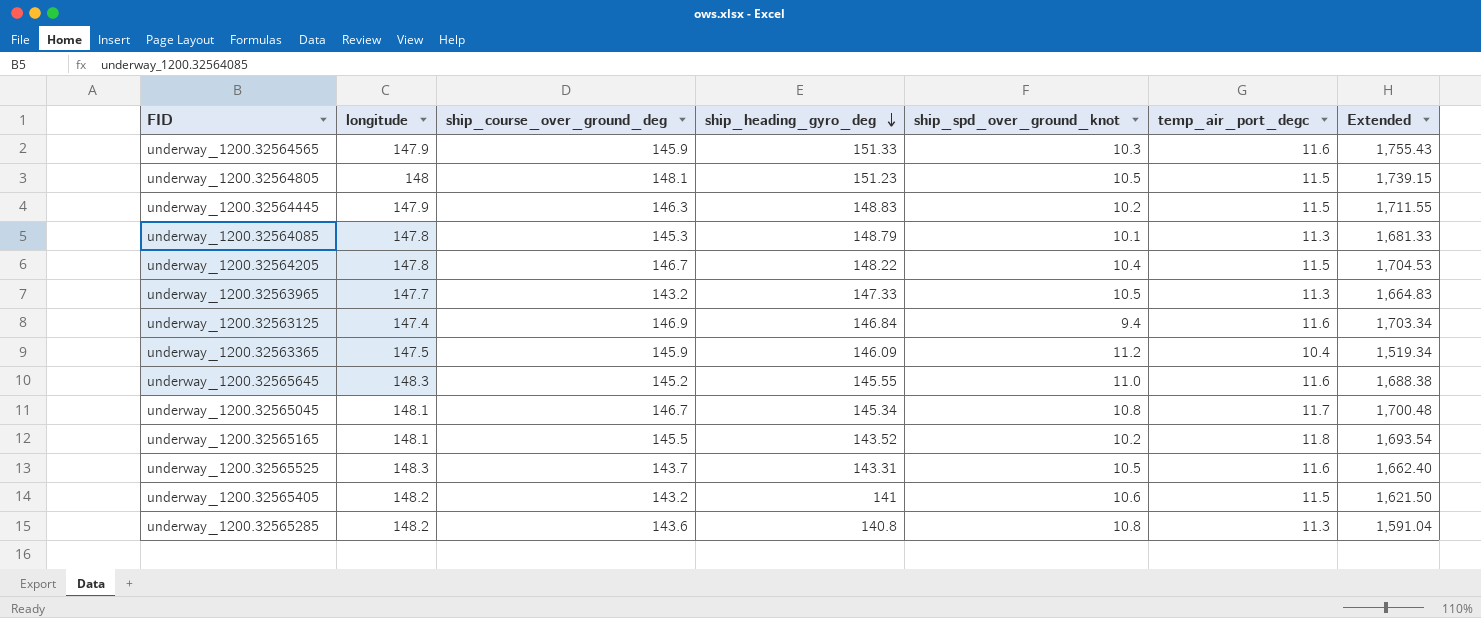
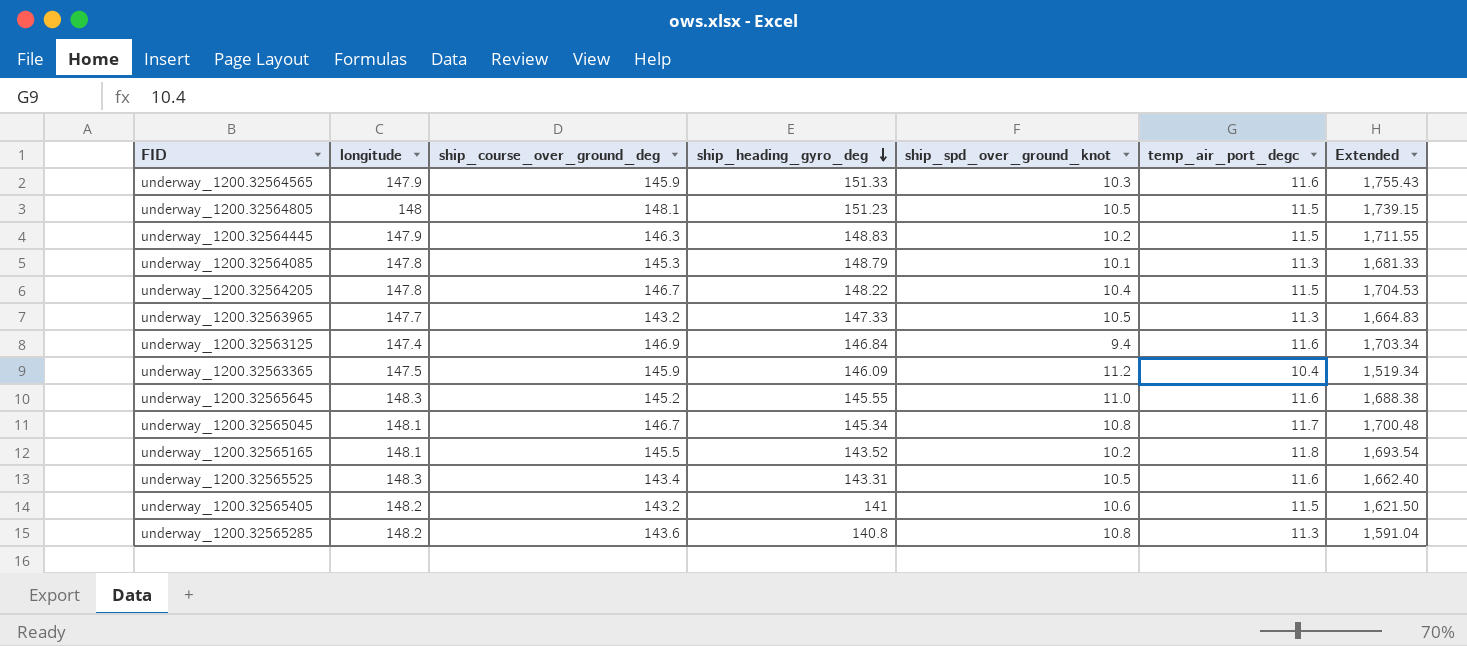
underway_1200.32565525 | ship_course_over_ground_deg: 143.7 -> 143.4

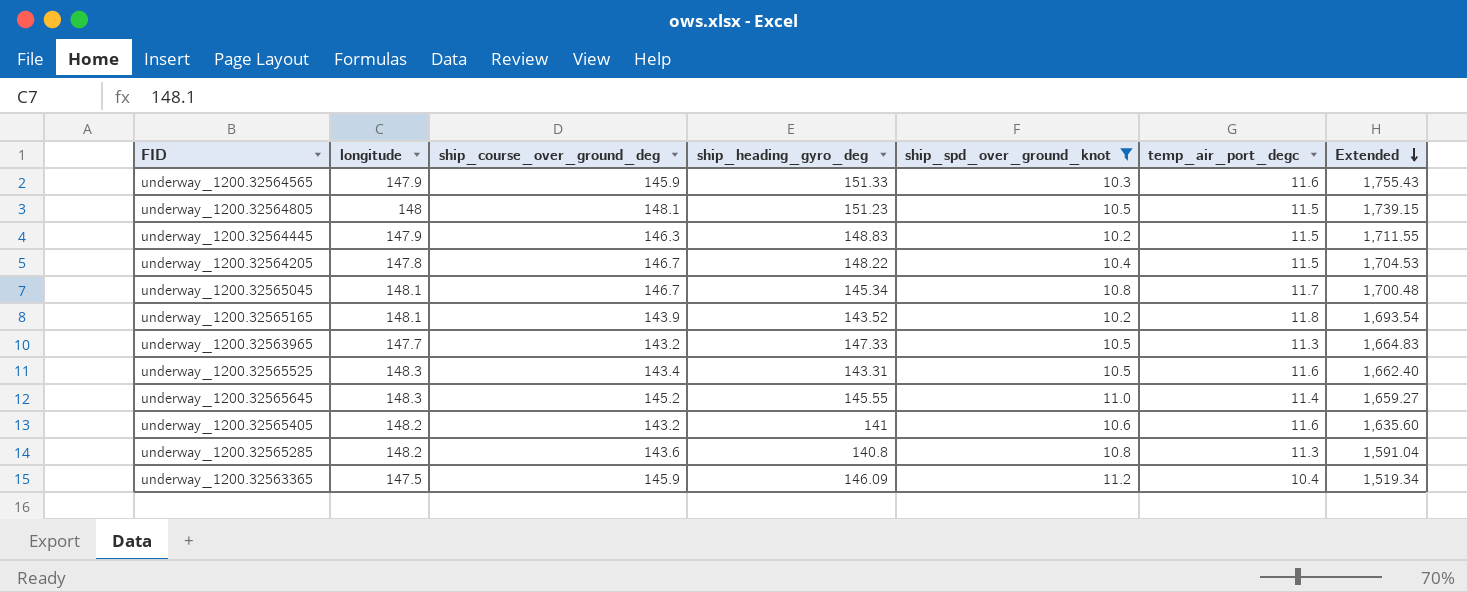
filter: none -> ship_spd_over_ground_knot >= 10.2
row order: ship_heading_gyro_deg descending -> Extended descending
underway_1200.32565165 | ship_course_over_ground_deg: 145.5 -> 143.9
underway_1200.32565645 | temp_air_port_degc: 11.6 -> 11.4
underway_1200.32565645 | Extended: 1,688.38 -> 1,659.27
underway_1200.32565405 | temp_air_port_degc: 11.5 -> 11.6
underway_1200.32565405 | Extended: 1,621.50 -> 1,635.60

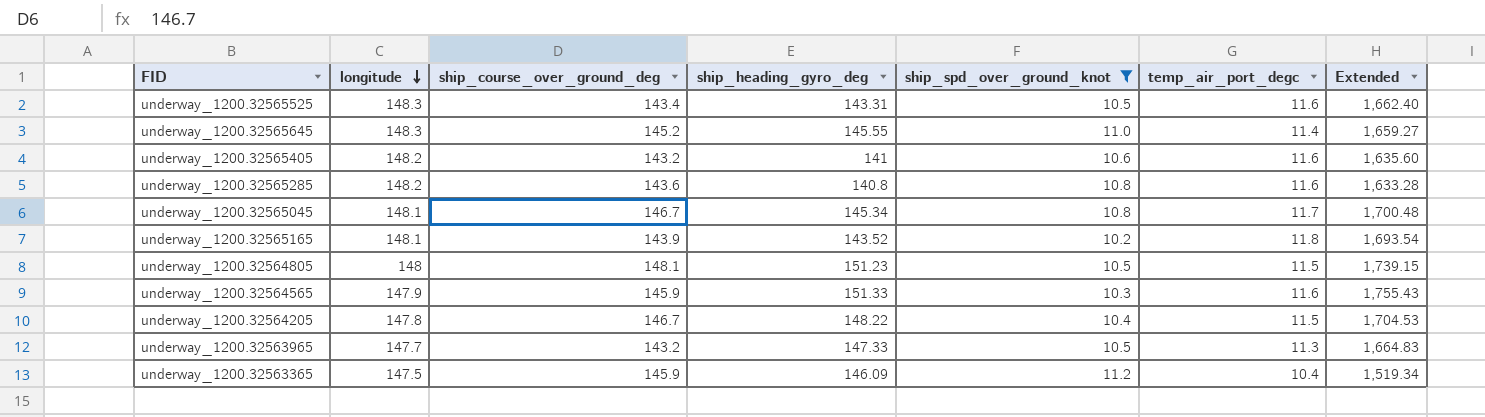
row order: Extended descending -> longitude descending
row underway_1200.32564445: 147.9 | 146.3 | 148.83 | 10.2 | 11.5 | 1,711.55 -> none
underway_1200.32565285 | temp_air_port_degc: 11.3 -> 11.6
underway_1200.32565285 | Extended: 1,591.04 -> 1,633.28

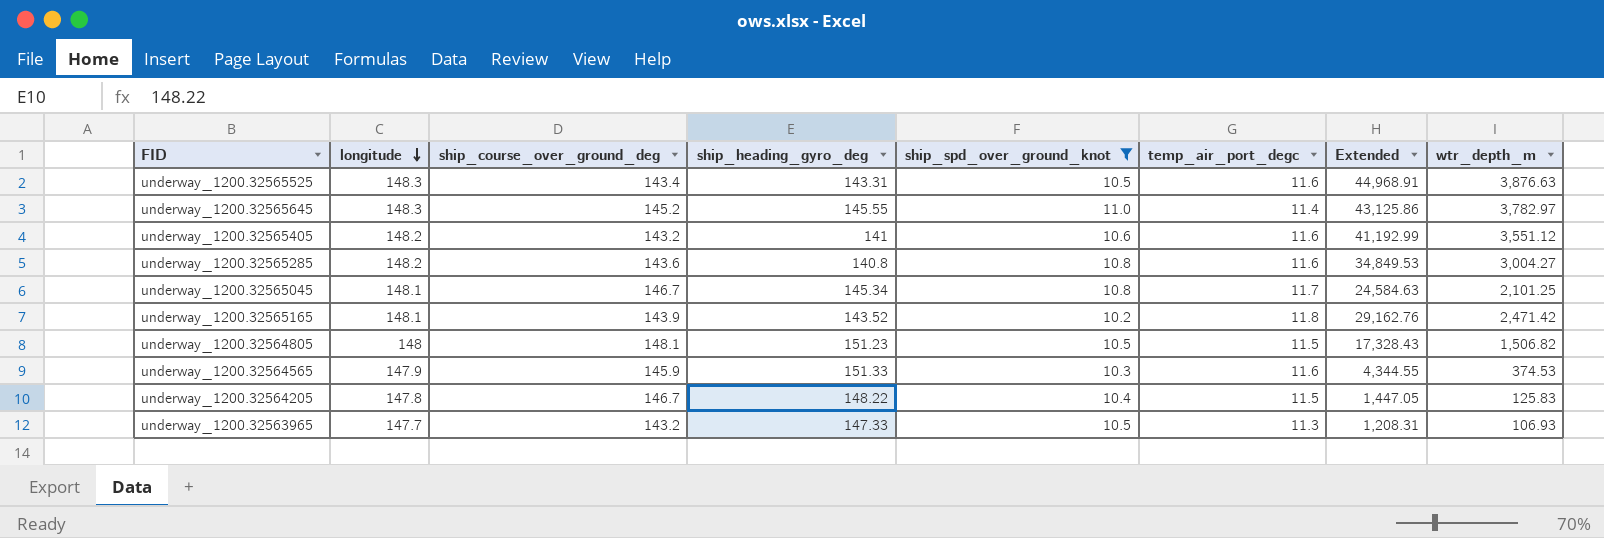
column Extended | formula: [ship_heading_gyro_deg] * [temp_air_port_degc] -> [temp_air_port_degc] * [wtr_depth_m]
column wtr_depth_m | position: none -> 8
row underway_1200.32563365: 147.5 | 145.9 | 146.09 | 11.2 | 10.4 | 1,519.34 -> none

